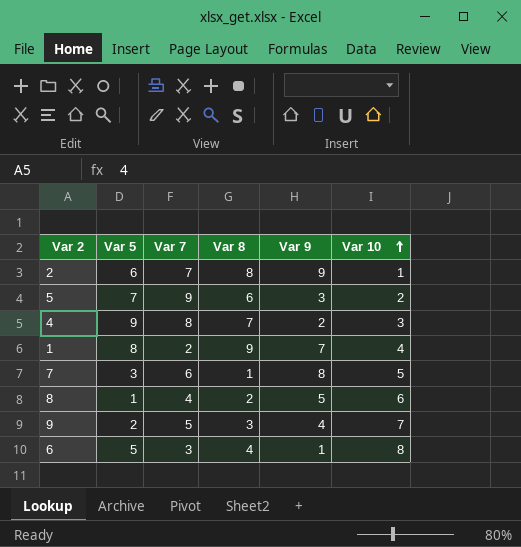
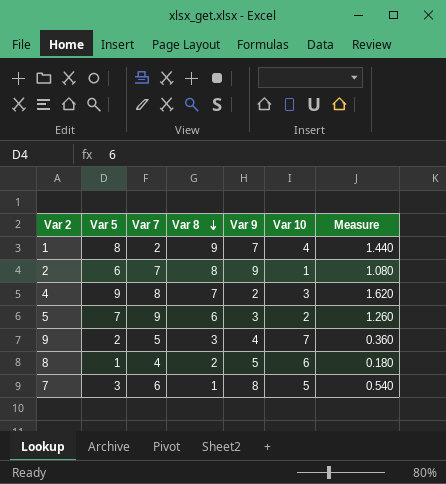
row order: Var 10 ascending -> Var 8 descending
column Measure | formula: none -> [Var 5] * 0.18
row 6: 5 | 3 | 4 | 1 | 8 -> none

